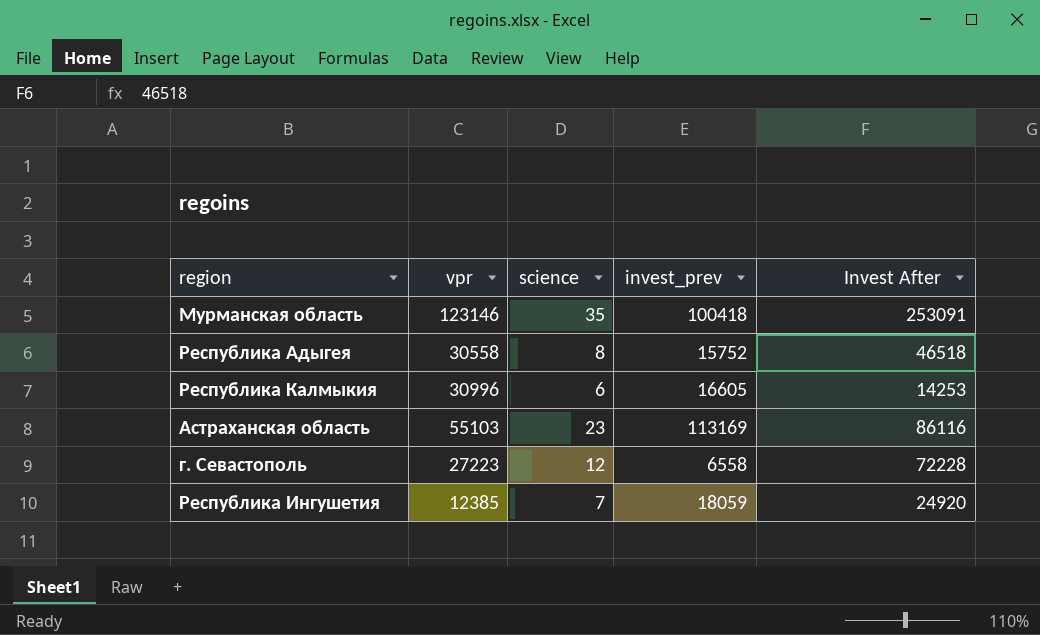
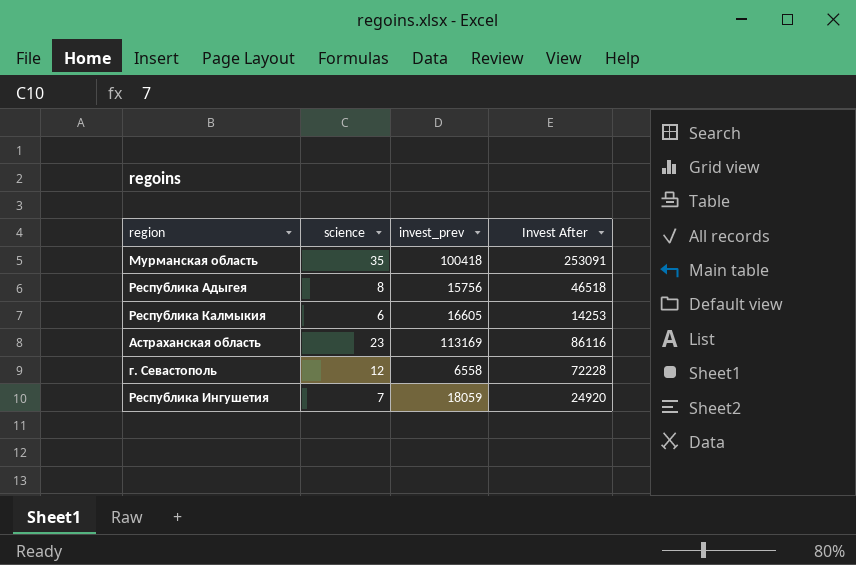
column vpr | position: 2 -> none
Республика Адыгея | invest_prev: 15752 -> 15756

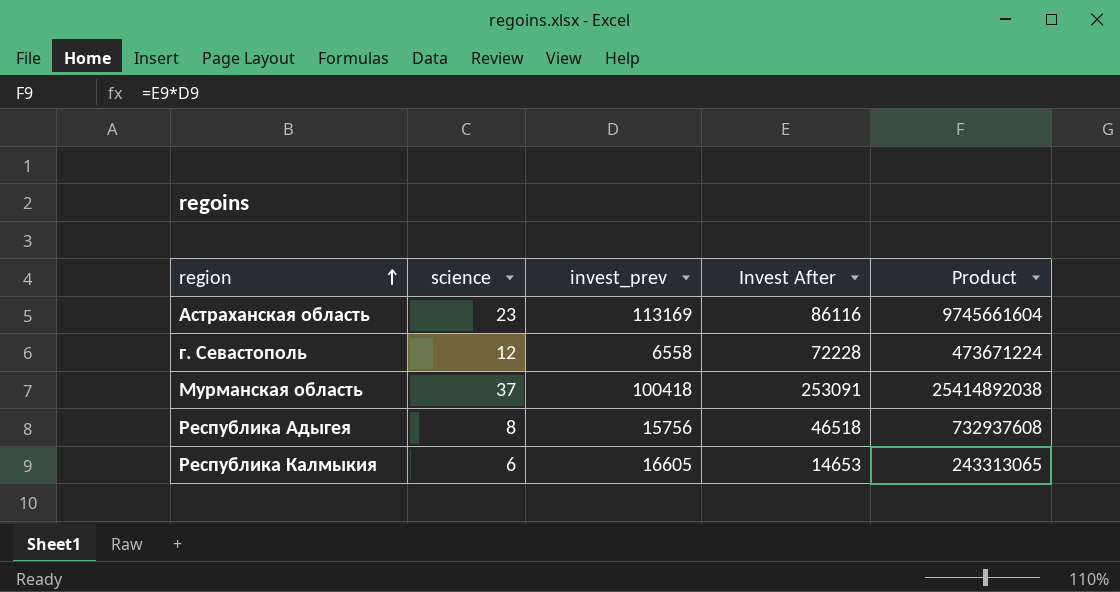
row order: none -> region ascending
column Product | formula: none -> [invest_prev] * [Invest After]
row Республика Ингушетия: 7 | 18059 | 24920 -> none
Мурманская область | science: 35 -> 37
Республика Калмыкия | Invest After: 14253 -> 14653

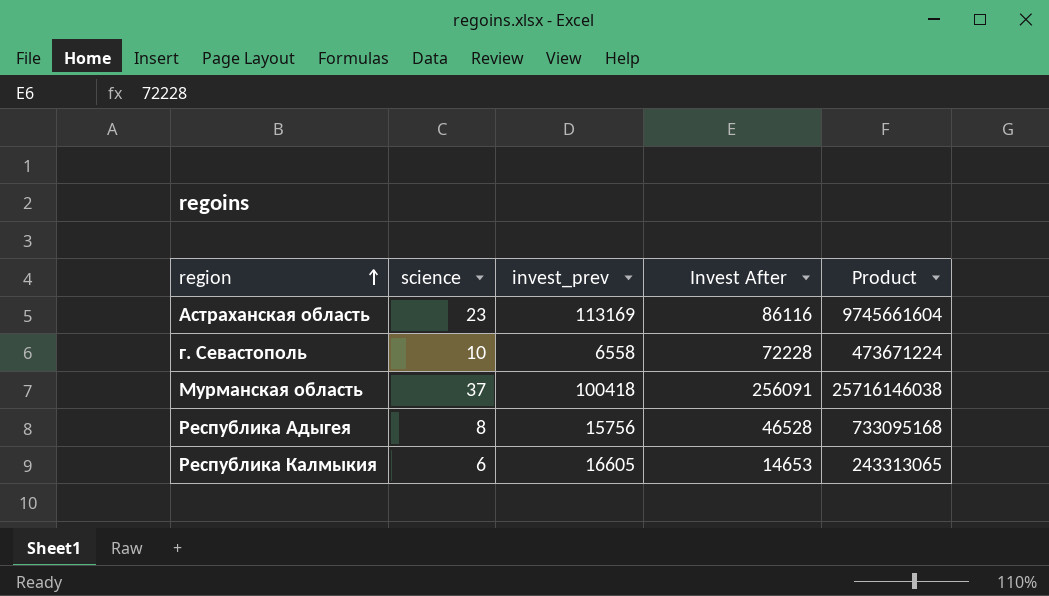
г. Севастополь | science: 12 -> 10
Мурманская область | Invest After: 253091 -> 256091
Мурманская область | Product: 25414892038 -> 25716146038
Республика Адыгея | Invest After: 46518 -> 46528
Республика Адыгея | Product: 732937608 -> 733095168

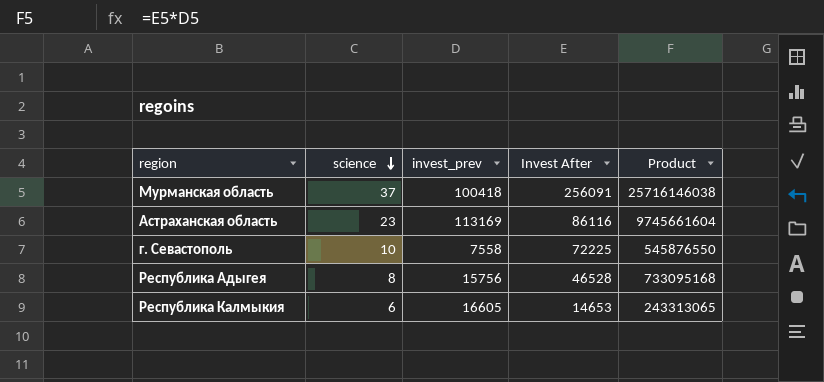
row order: region ascending -> science descending
г. Севастополь | invest_prev: 6558 -> 7558
г. Севастополь | Invest After: 72228 -> 72225
г. Севастополь | Product: 473671224 -> 545876550

